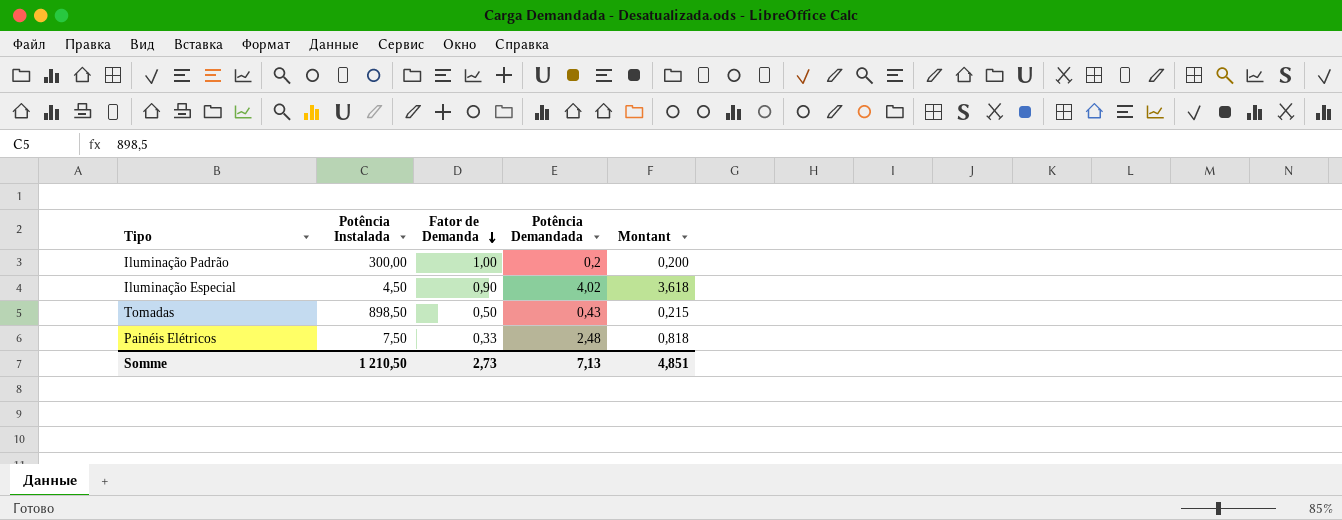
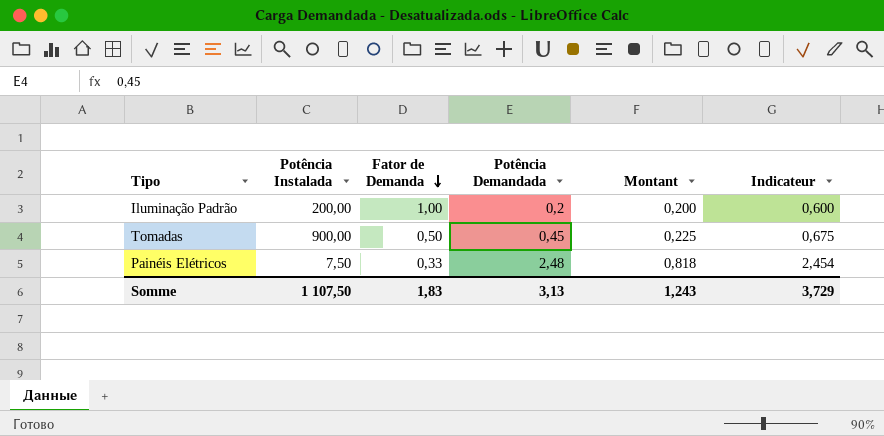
column Indicateur | formula: none -> [Montant] * 3
row Iluminação Especial: 4,50 | 0,90 | 4,02 | 3,618 -> none
Iluminação Padrão | Potência Instalada: 300,00 -> 200,00
Tomadas | Potência Instalada: 898,50 -> 900,00
Tomadas | Potência Demandada: 0,43 -> 0,45
Tomadas | Montant: 0,215 -> 0,225
Somme | Potência Instalada: 1 210,50 -> 1 107,50
Somme | Fator de Demanda: 2,73 -> 1,83
Somme | Potência Demandada: 7,13 -> 3,13
Somme | Montant: 4,851 -> 1,243

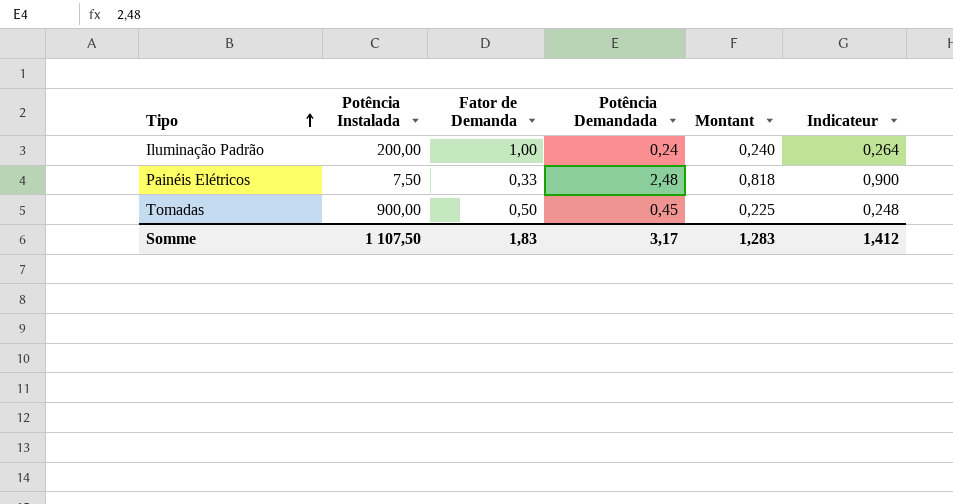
row order: Fator de Demanda descending -> Tipo ascending
column Indicateur | formula: [Montant] * 3 -> [Montant] * 1,1
Iluminação Padrão | Potência Demandada: 0,2 -> 0,24
Iluminação Padrão | Montant: 0,200 -> 0,240
Somme | Potência Demandada: 3,13 -> 3,17
Somme | Montant: 1,243 -> 1,283
Somme | Indicateur: 3,729 -> 1,412

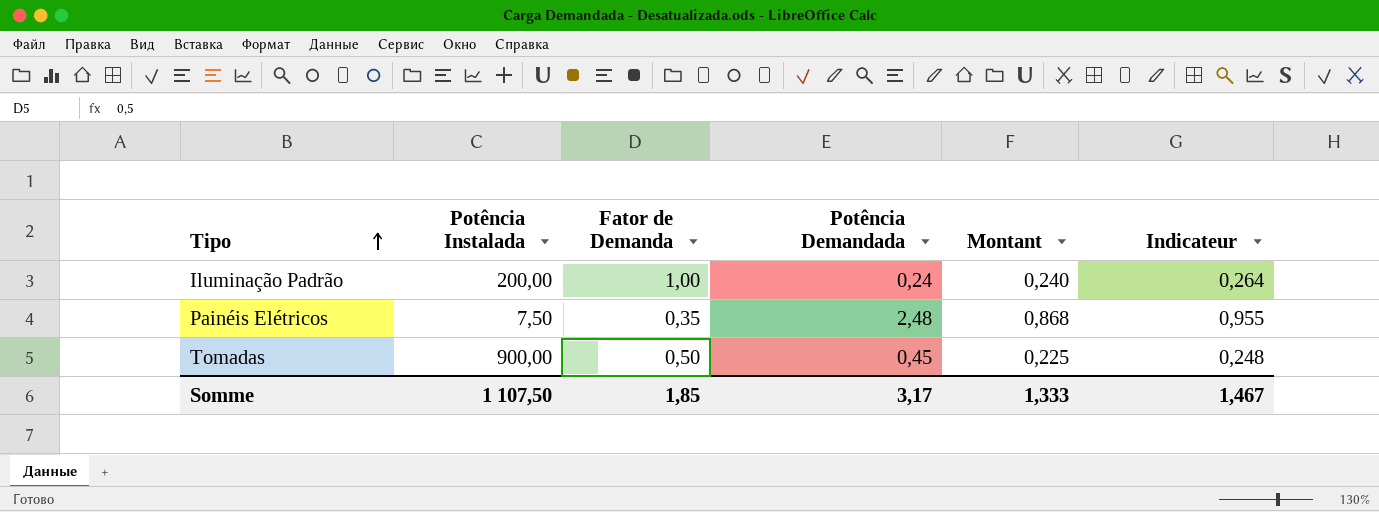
Painéis Elétricos | Fator de Demanda: 0,33 -> 0,35
Painéis Elétricos | Montant: 0,818 -> 0,868
Painéis Elétricos | Indicateur: 0,900 -> 0,955
Somme | Fator de Demanda: 1,83 -> 1,85
Somme | Montant: 1,283 -> 1,333
Somme | Indicateur: 1,412 -> 1,467

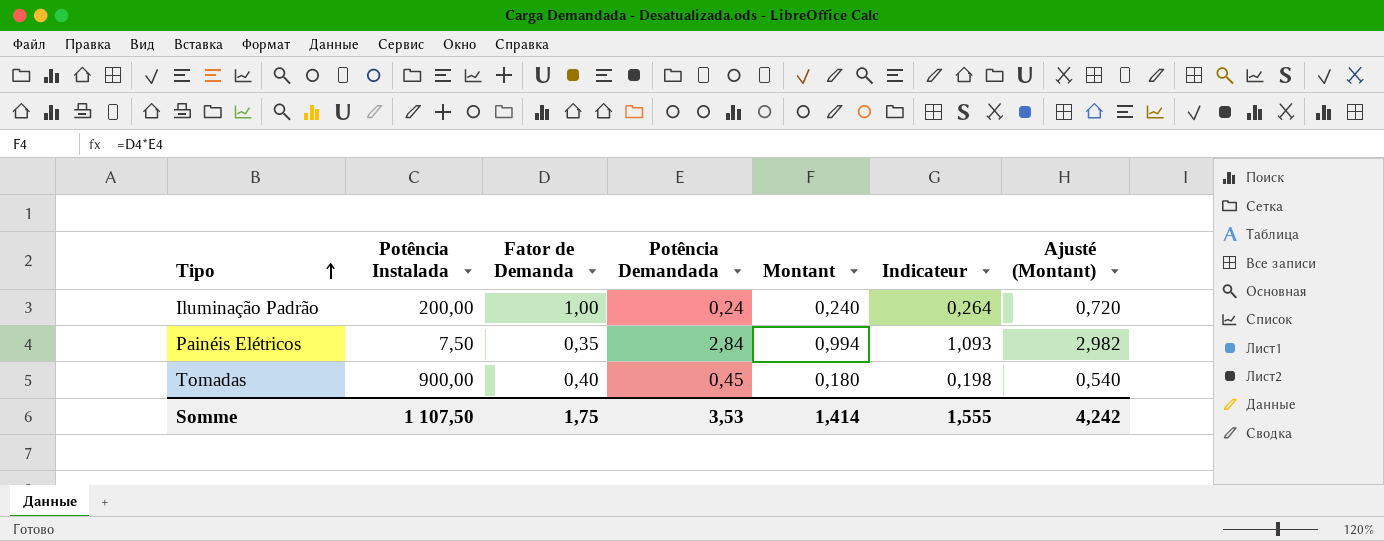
column Ajusté (Montant) | formula: none -> [Montant] * 3
Painéis Elétricos | Potência Demandada: 2,48 -> 2,84
Painéis Elétricos | Montant: 0,868 -> 0,994
Painéis Elétricos | Indicateur: 0,955 -> 1,093
Tomadas | Fator de Demanda: 0,50 -> 0,40
Tomadas | Montant: 0,225 -> 0,180
Tomadas | Indicateur: 0,248 -> 0,198
Somme | Fator de Demanda: 1,85 -> 1,75
Somme | Potência Demandada: 3,17 -> 3,53
Somme | Montant: 1,333 -> 1,414
Somme | Indicateur: 1,467 -> 1,555

